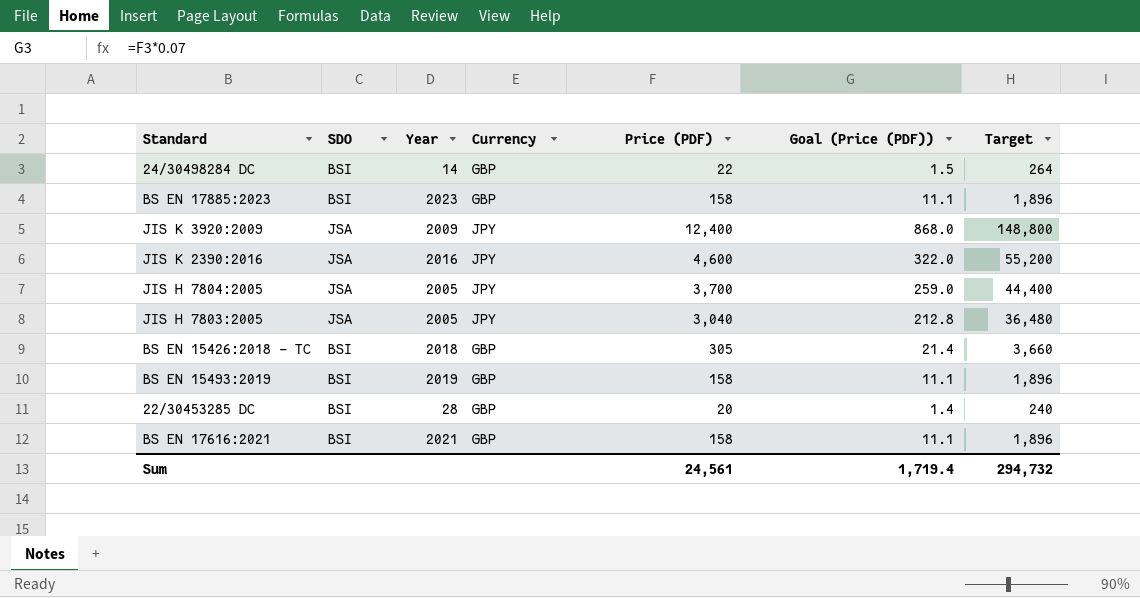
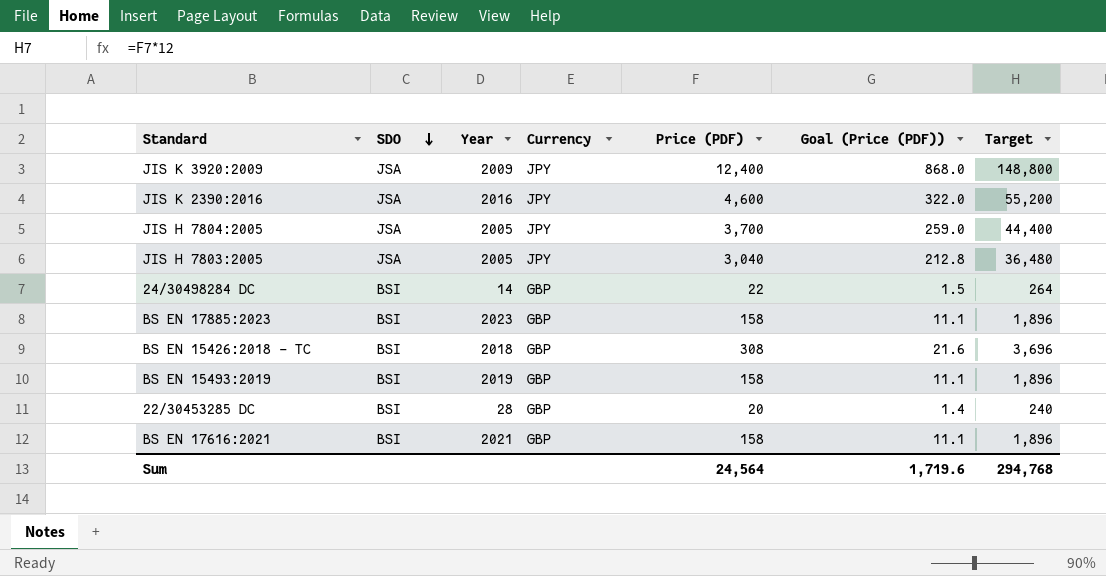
row order: none -> SDO descending
BS EN 15426:2018 - TC | Price (PDF): 305 -> 308
BS EN 15426:2018 - TC | Goal (Price (PDF)): 21.4 -> 21.6
BS EN 15426:2018 - TC | Target: 3,660 -> 3,696
Sum | Price (PDF): 24,561 -> 24,564
Sum | Goal (Price (PDF)): 1,719.4 -> 1,719.6
Sum | Target: 294,732 -> 294,768

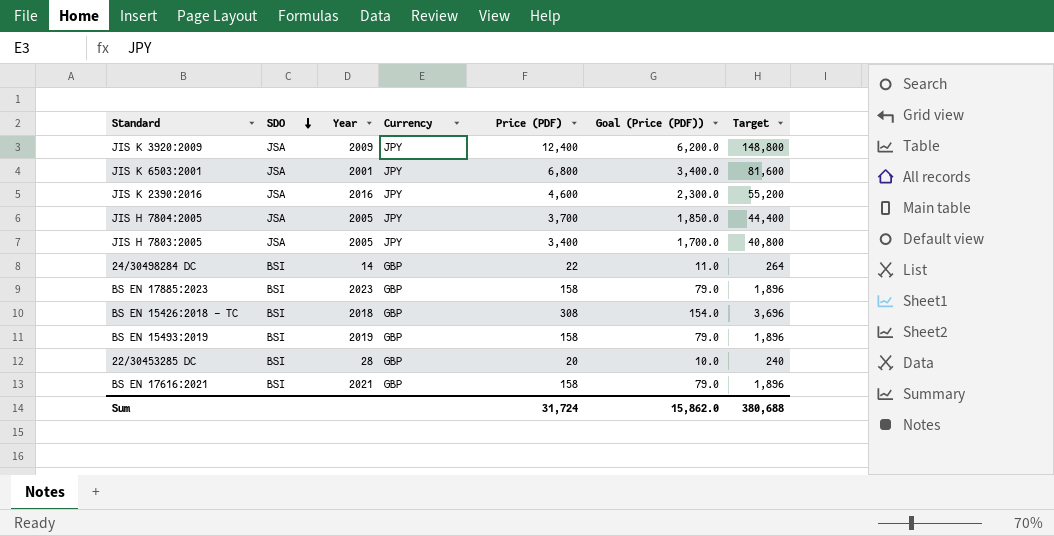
column Goal (Price (PDF)) | formula: [Price (PDF)] * 0.07 -> [Price (PDF)] * 0.5
row JIS K 6503:2001: none -> JSA | 2001 | JPY | 6,800 | 3,400.0 | 81,600
JIS H 7803:2005 | Price (PDF): 3,040 -> 3,400
JIS H 7803:2005 | Target: 36,480 -> 40,800
Sum | Price (PDF): 24,564 -> 31,724
Sum | Goal (Price (PDF)): 1,719.6 -> 15,862.0
Sum | Target: 294,768 -> 380,688

